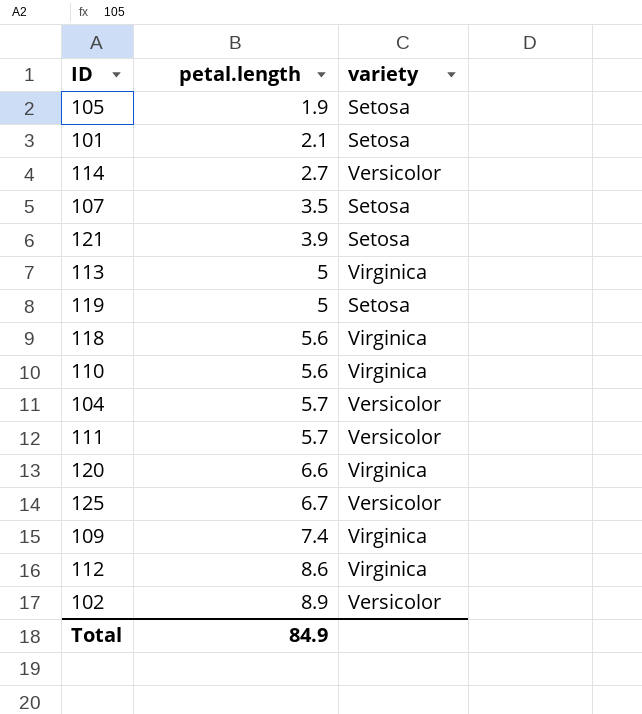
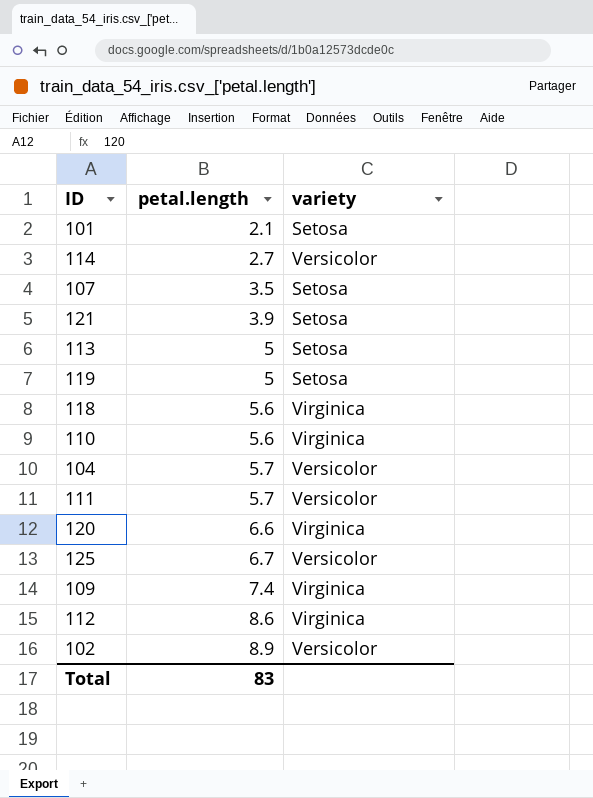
row 105: 1.9 | Setosa -> none
113 | variety: Virginica -> Setosa
Total | petal.length: 84.9 -> 83

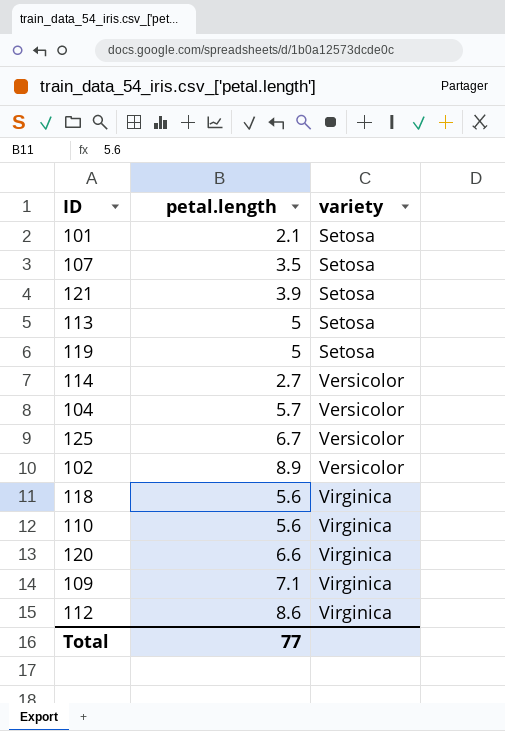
row order: petal.length ascending -> variety ascending
row 111: 5.7 | Versicolor -> none
109 | petal.length: 7.4 -> 7.1
Total | petal.length: 83 -> 77

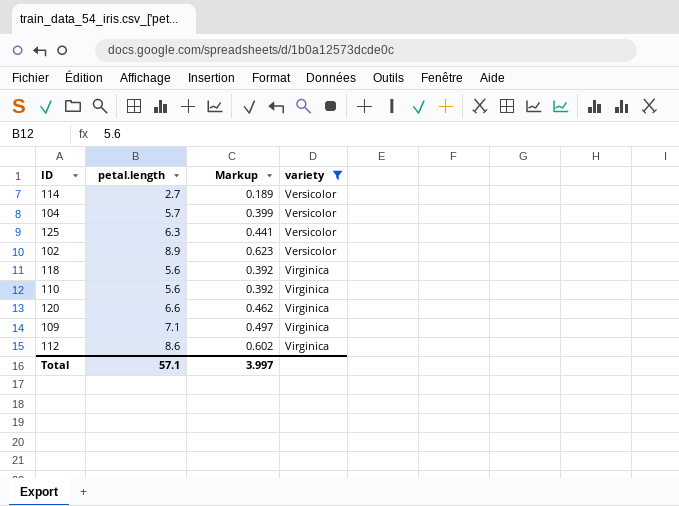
filter: none -> variety != Setosa
column Markup | formula: none -> [petal.length] * 0.07
125 | petal.length: 6.7 -> 6.3
Total | petal.length: 77 -> 57.1

